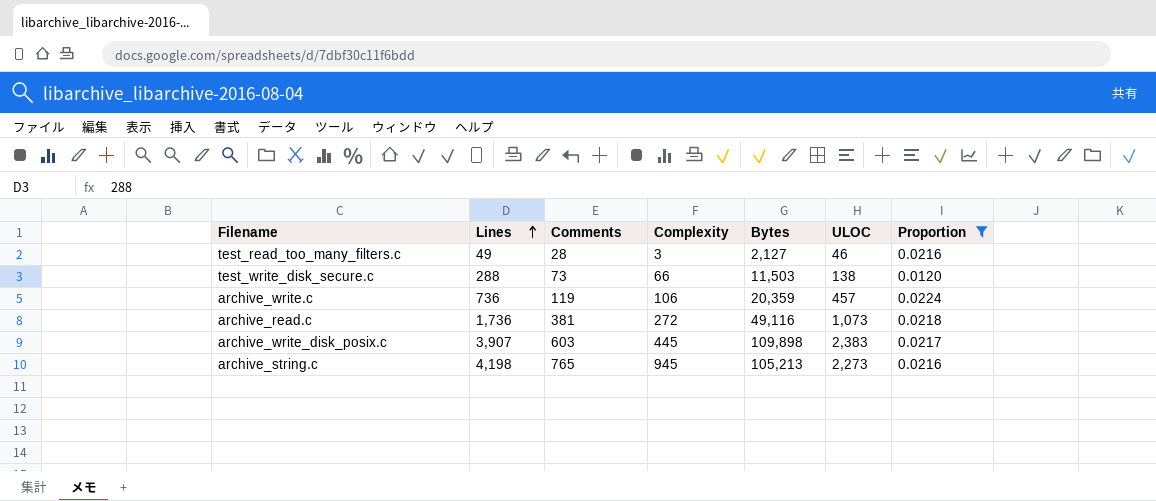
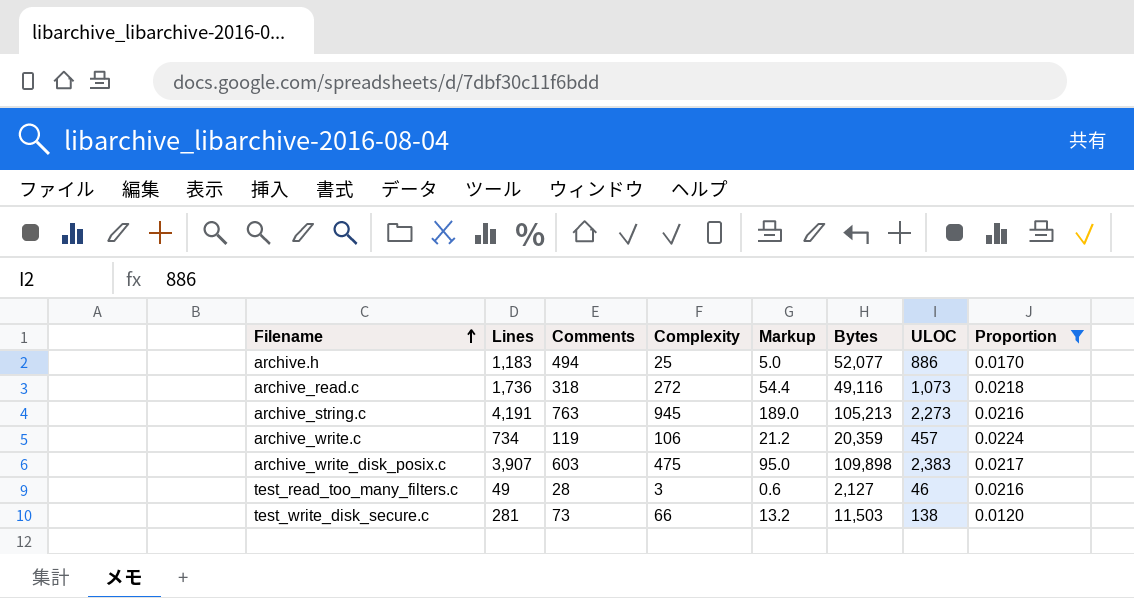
row order: Lines ascending -> Filename ascending
column Markup | formula: none -> [Complexity] * 0.2
row archive.h: none -> 1,183 | 494 | 25 | 5.0 | 52,077 | 886 | 0.0170
archive_read.c | Comments: 381 -> 318
archive_string.c | Lines: 4,198 -> 4,191
archive_string.c | Comments: 765 -> 763
archive_write.c | Lines: 736 -> 734
archive_write_disk_posix.c | Complexity: 445 -> 475
test_write_disk_secure.c | Lines: 288 -> 281

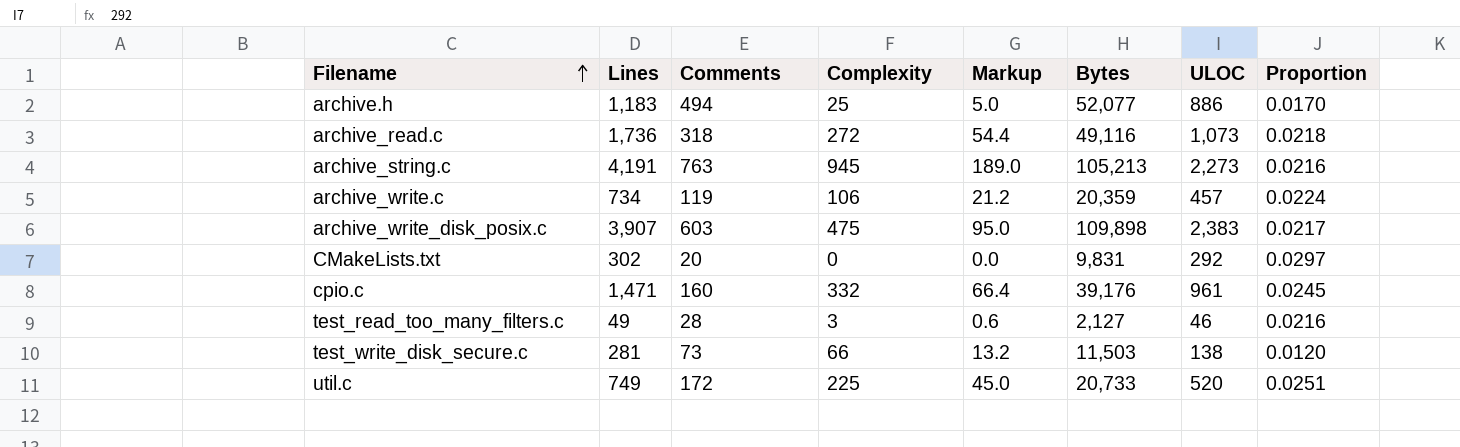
filter: Proportion <= 0.0224 -> none

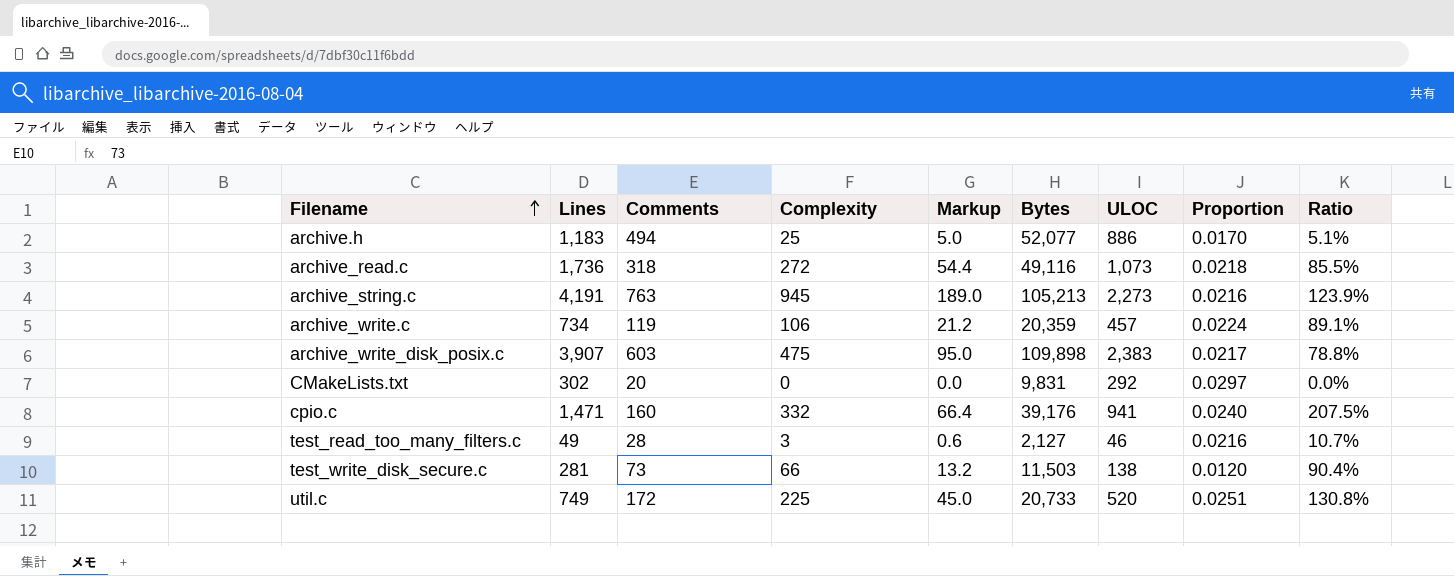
column Ratio | formula: none -> [Complexity] / [Comments]
cpio.c | ULOC: 961 -> 941
cpio.c | Proportion: 0.0245 -> 0.0240

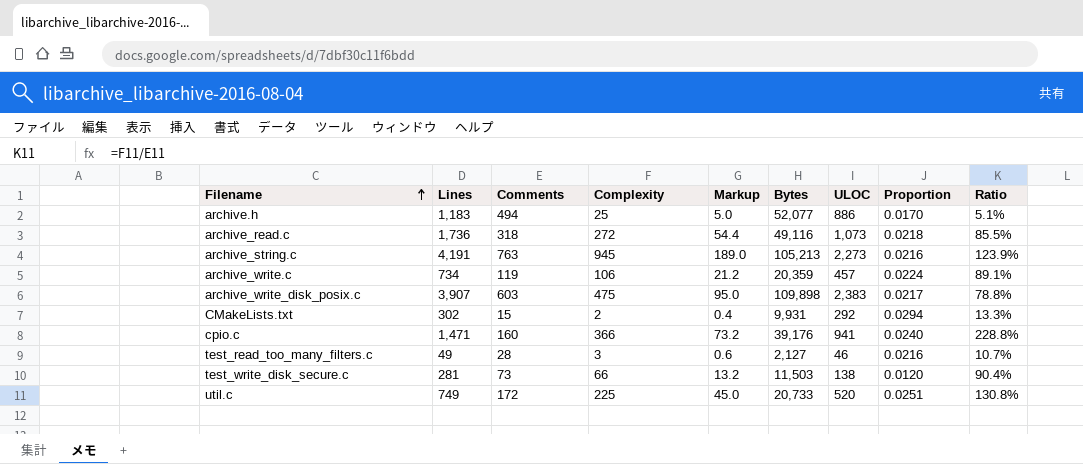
CMakeLists.txt | Comments: 20 -> 15
CMakeLists.txt | Complexity: 0 -> 2
CMakeLists.txt | Markup: 0.0 -> 0.4
CMakeLists.txt | Bytes: 9,831 -> 9,931
CMakeLists.txt | Proportion: 0.0297 -> 0.0294
CMakeLists.txt | Ratio: 0.0% -> 13.3%
cpio.c | Complexity: 332 -> 366
cpio.c | Markup: 66.4 -> 73.2
cpio.c | Ratio: 207.5% -> 228.8%

